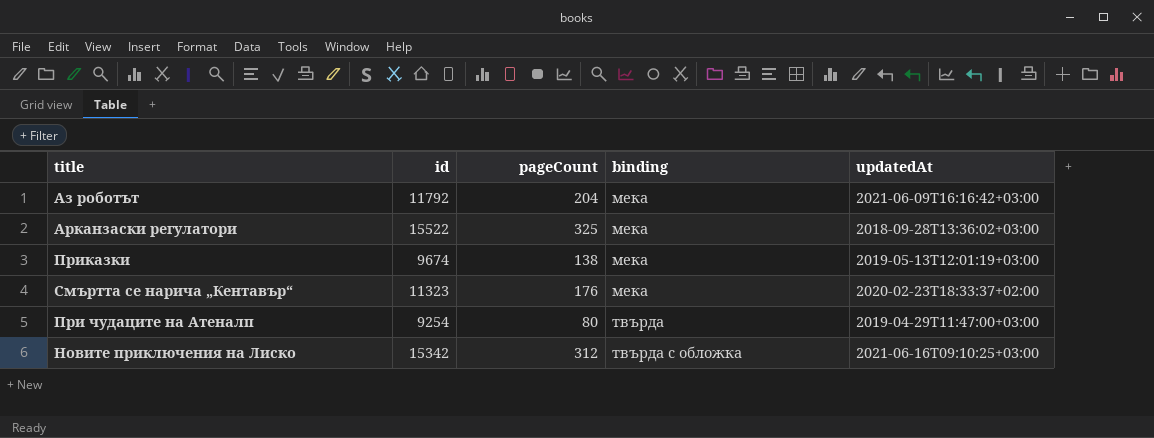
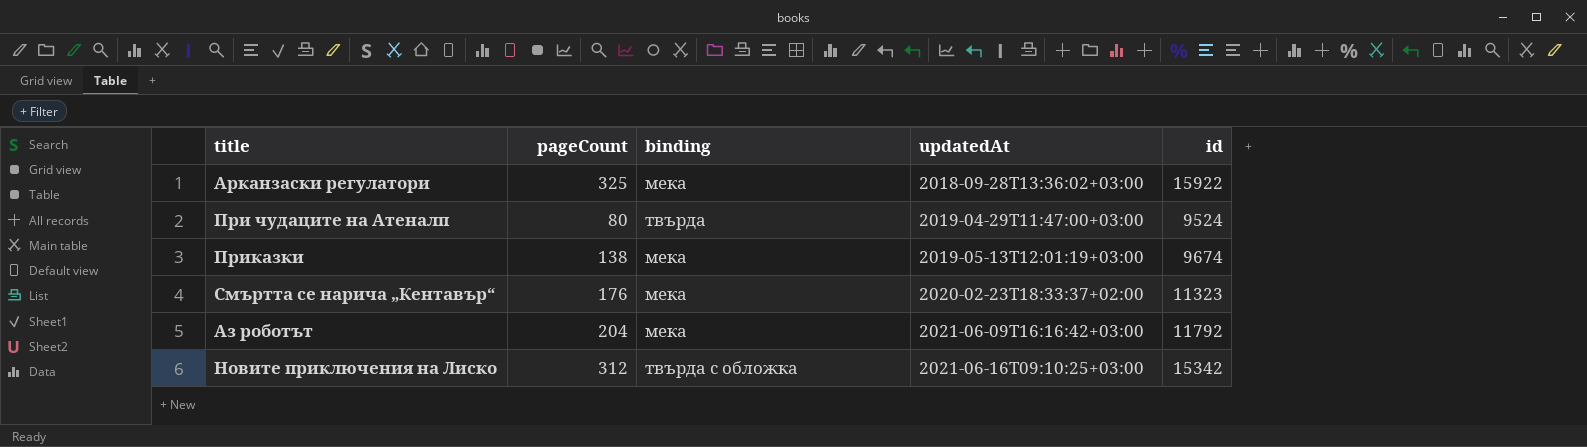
row order: binding ascending -> updatedAt ascending
column id | position: 2 -> 5
Арканзаски регулатори | id: 15522 -> 15922
При чудаците на Атеналп | id: 9254 -> 9524

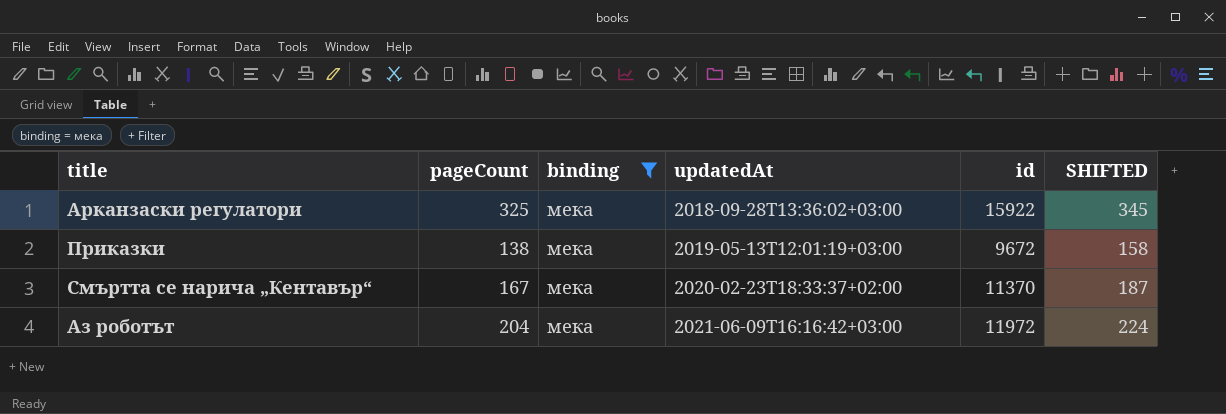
filter: none -> binding = мека
column SHIFTED | formula: none -> [pageCount] + 20
Приказки | id: 9674 -> 9672
Смъртта се нарича „Кентавър“ | pageCount: 176 -> 167
Смъртта се нарича „Кентавър“ | id: 11323 -> 11370
Аз роботът | id: 11792 -> 11972

